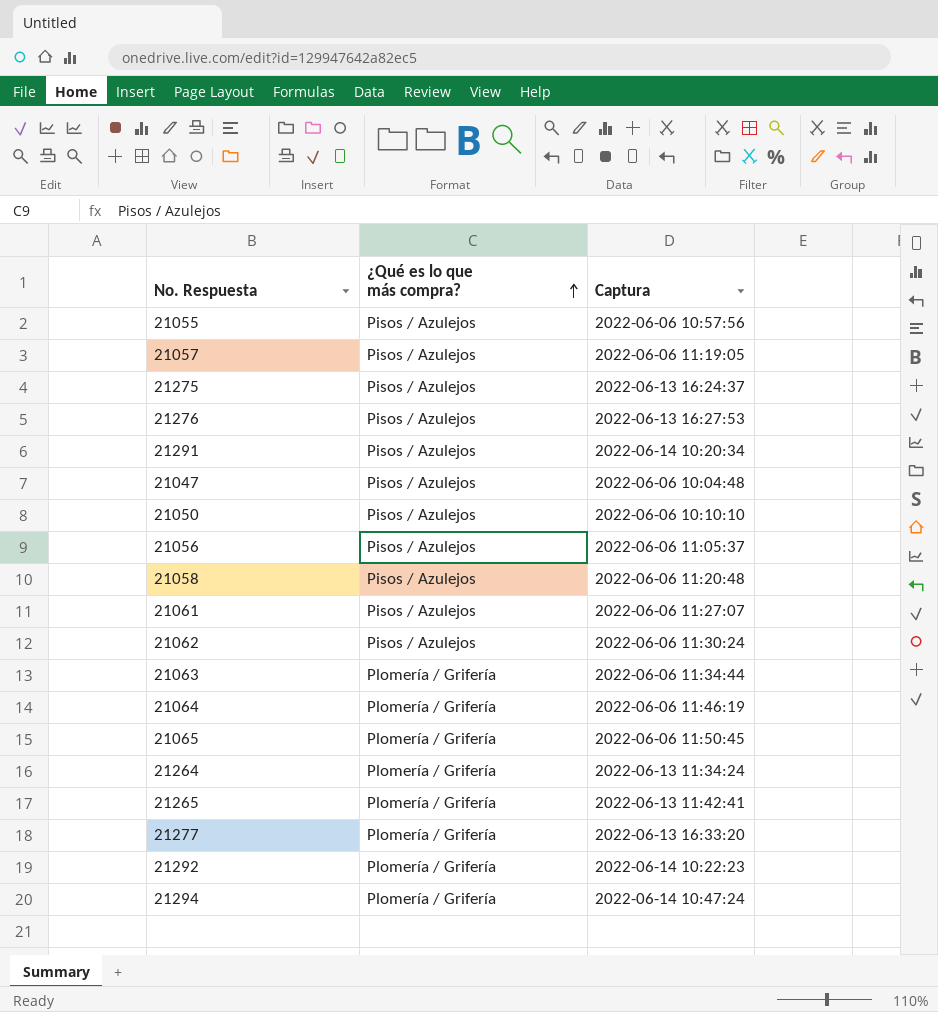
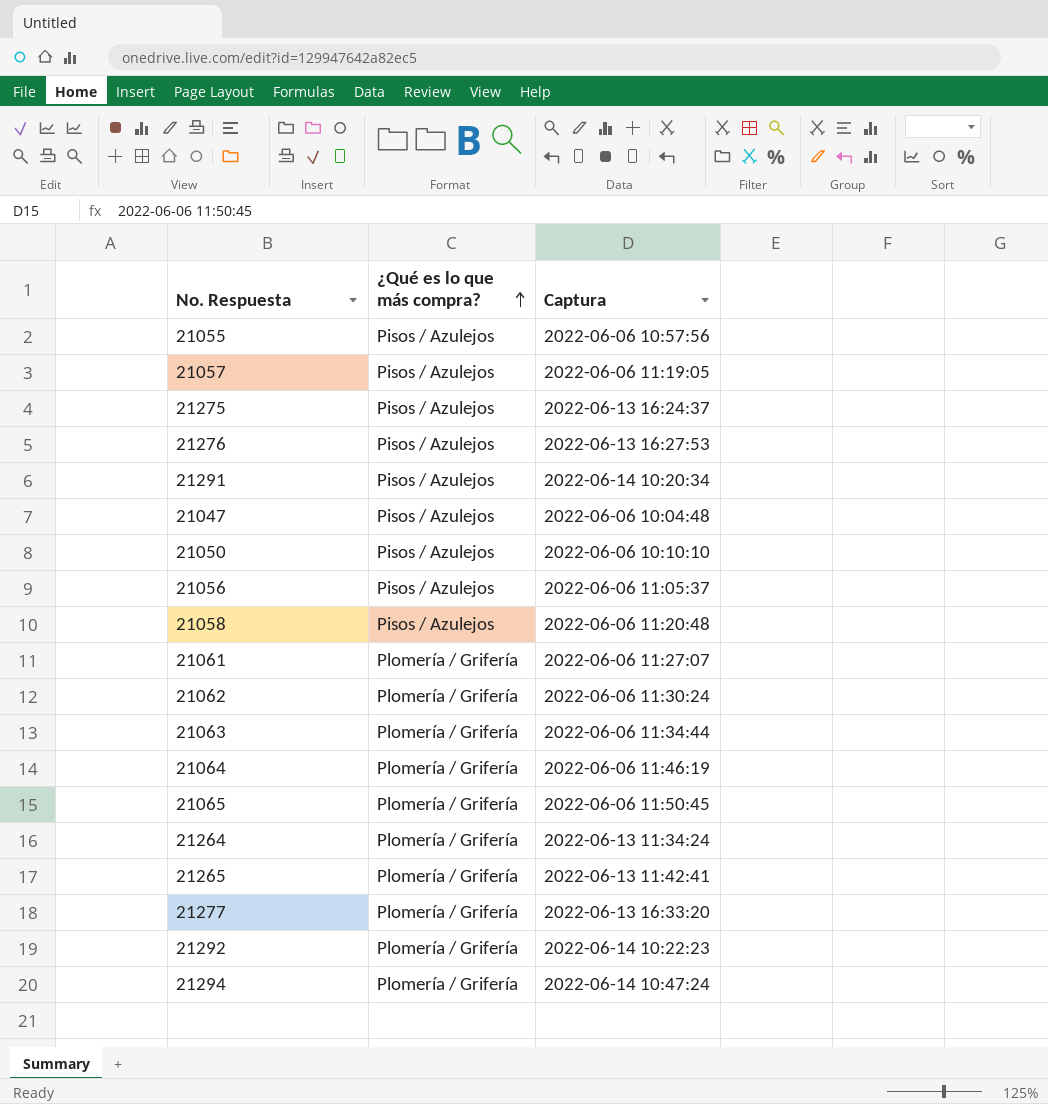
21061 | ¿Qué es lo que más compra?: Pisos / Azulejos -> Plomería / Grifería
21062 | ¿Qué es lo que más compra?: Pisos / Azulejos -> Plomería / Grifería

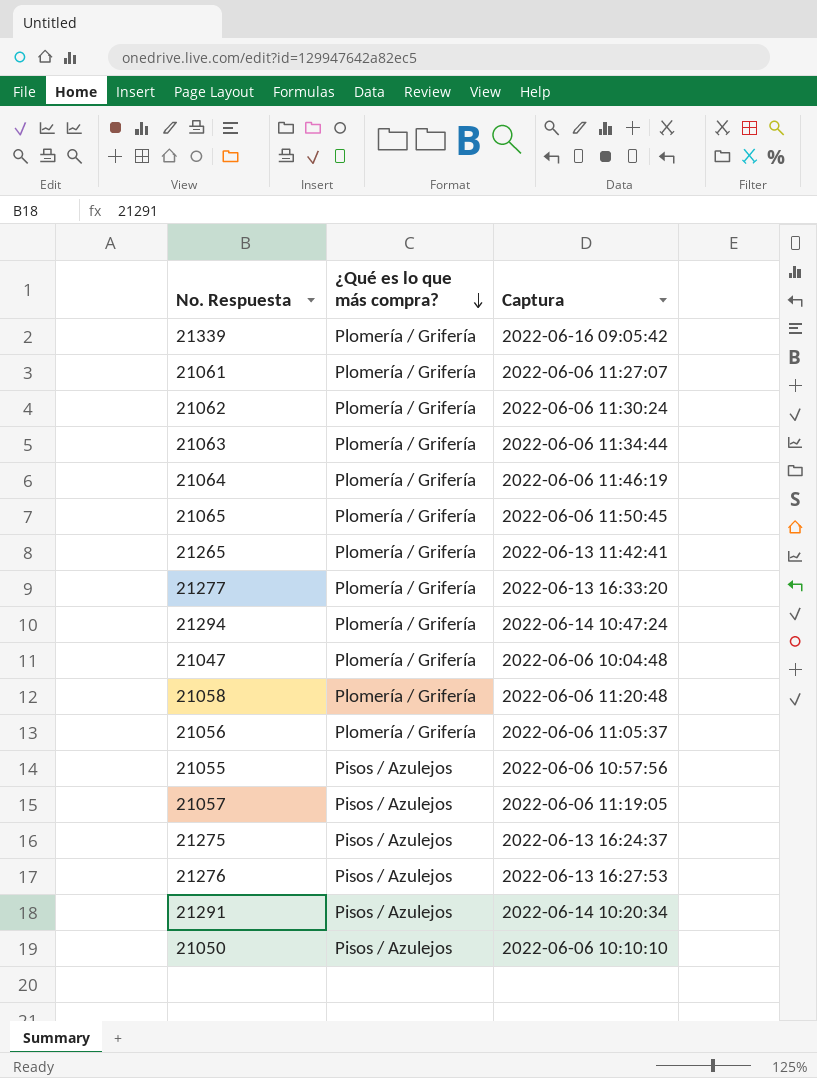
row order: ¿Qué es lo que más compra? ascending -> ¿Qué es lo que más compra? descending
row 21264: Plomería / Grifería | 2022-06-13 11:34:24 -> none
row 21292: Plomería / Grifería | 2022-06-14 10:22:23 -> none
row 21339: none -> Plomería / Grifería | 2022-06-16 09:05:42
21047 | ¿Qué es lo que más compra?: Pisos / Azulejos -> Plomería / Grifería
21058 | ¿Qué es lo que más compra?: Pisos / Azulejos -> Plomería / Grifería
21056 | ¿Qué es lo que más compra?: Pisos / Azulejos -> Plomería / Grifería

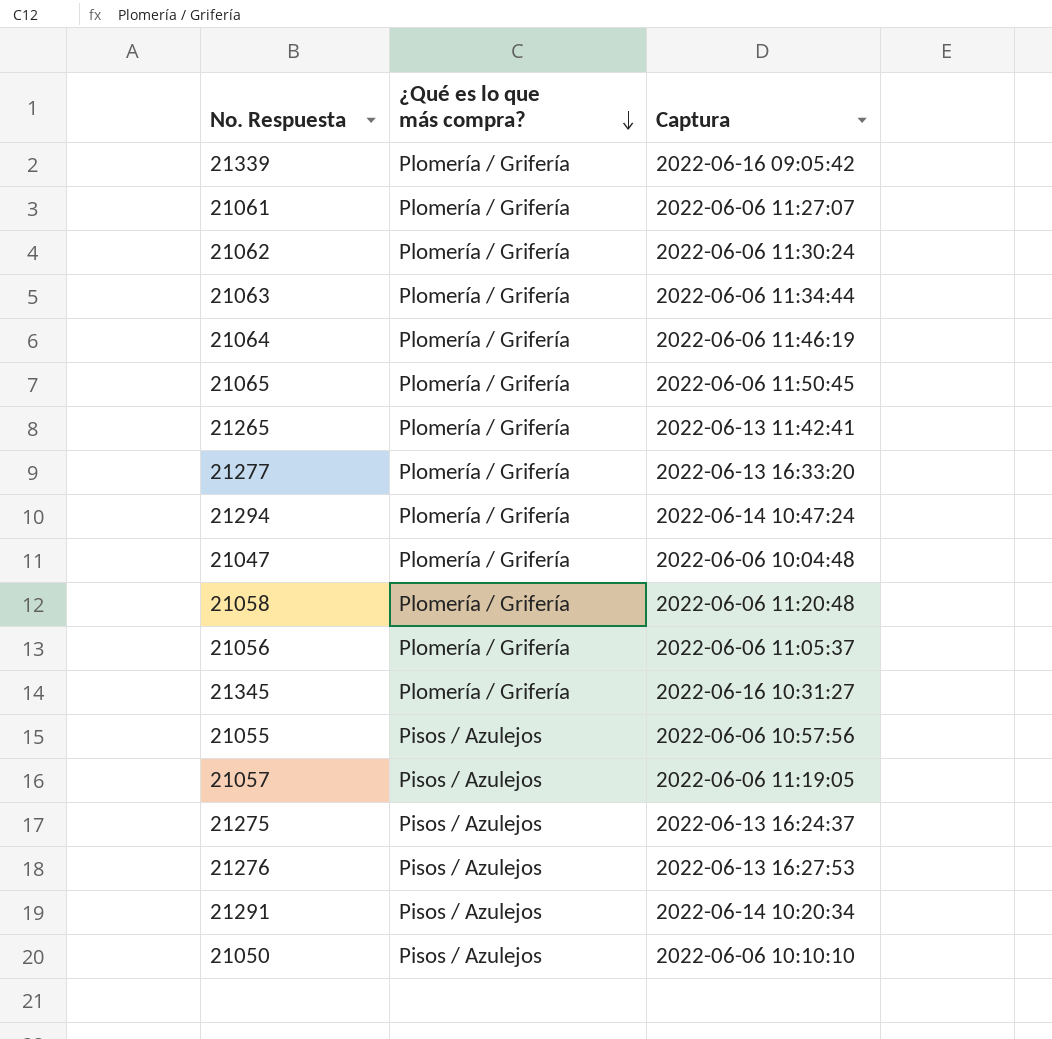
row 21345: none -> Plomería / Grifería | 2022-06-16 10:31:27

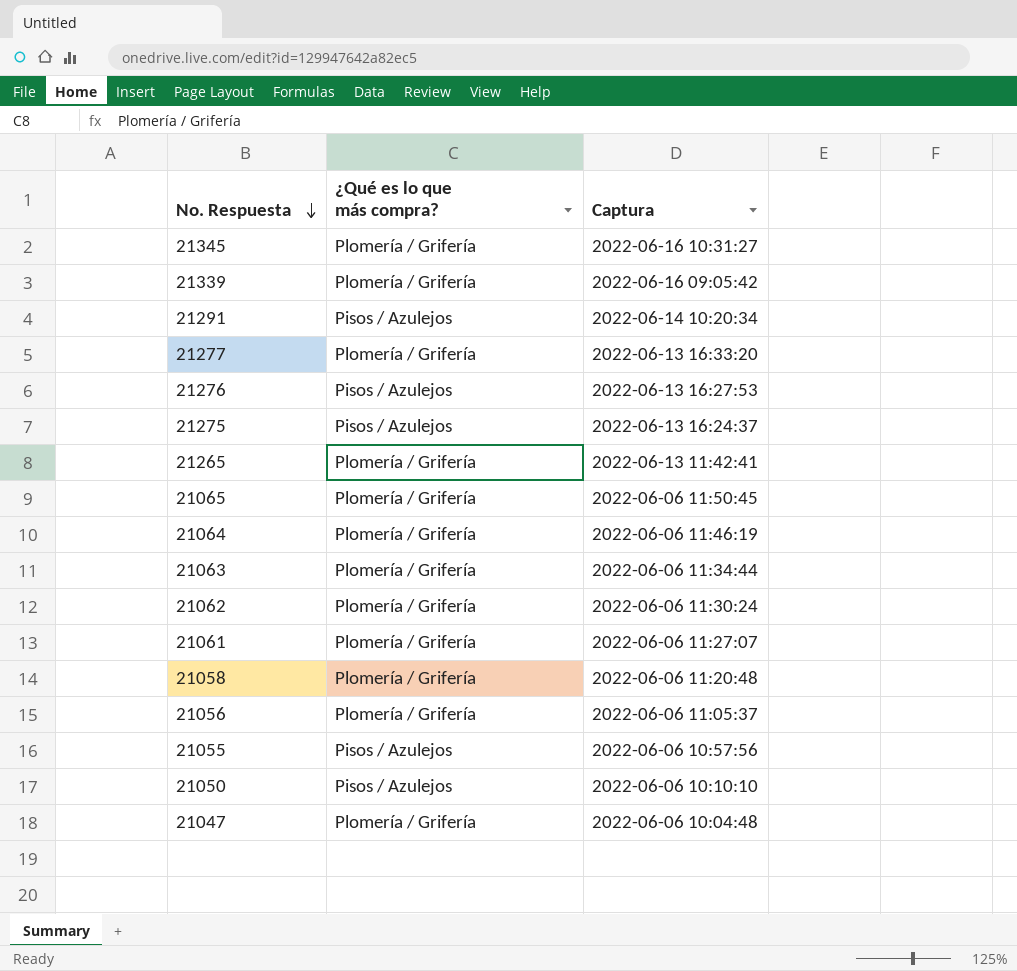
row order: ¿Qué es lo que más compra? descending -> No. Respuesta descending
row 21294: Plomería / Grifería | 2022-06-14 10:47:24 -> none
row 21057: Pisos / Azulejos | 2022-06-06 11:19:05 -> none

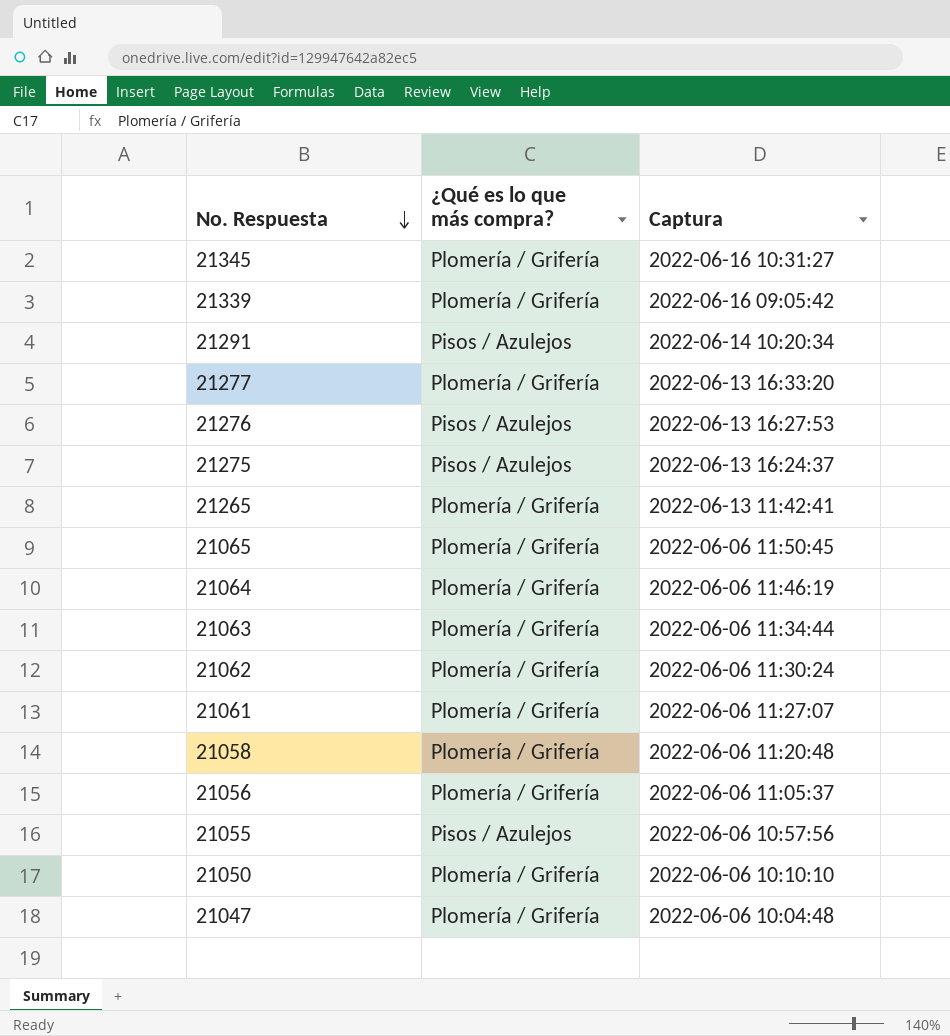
21050 | ¿Qué es lo que más compra?: Pisos / Azulejos -> Plomería / Grifería

